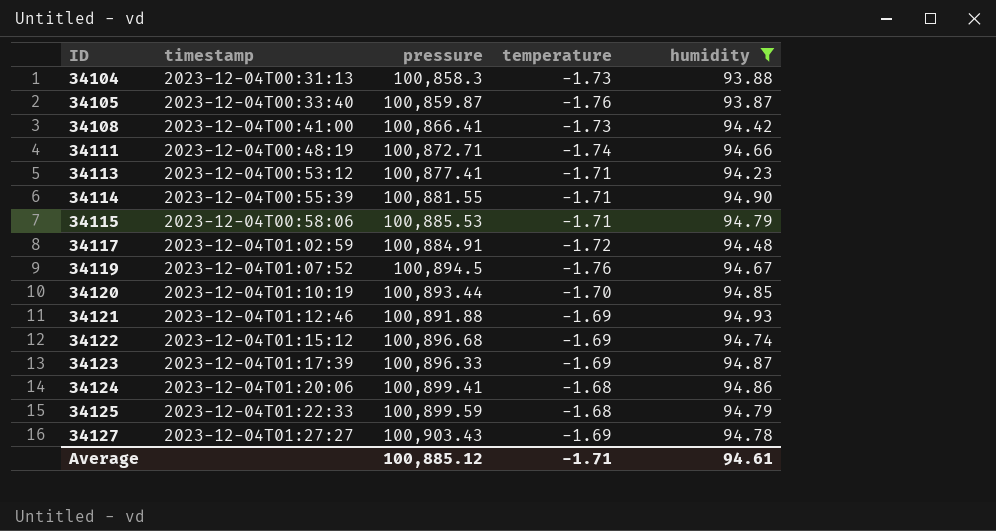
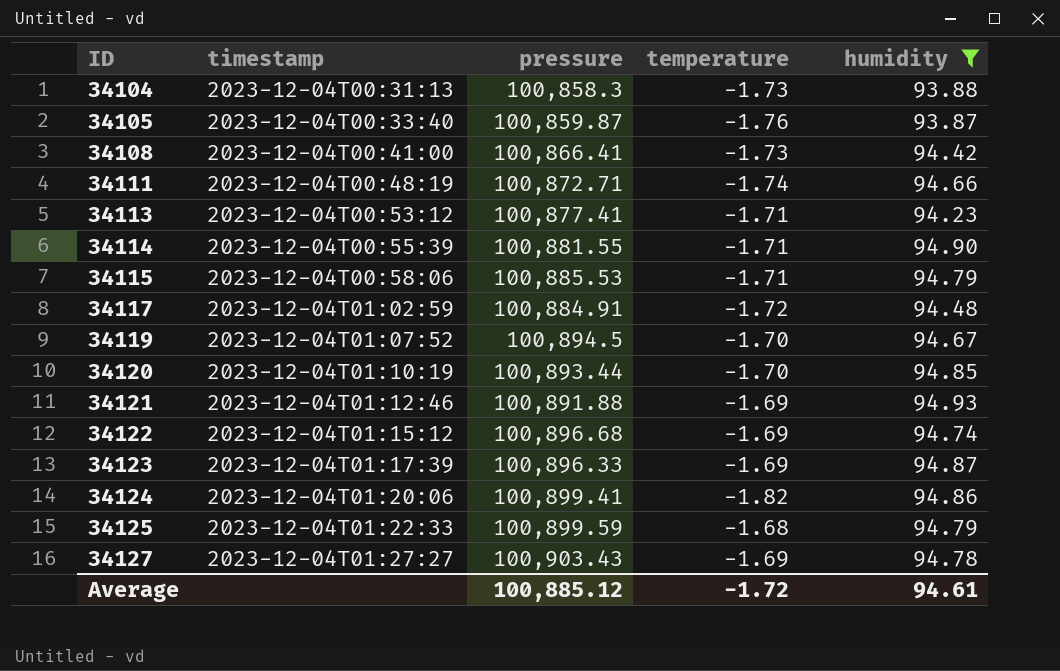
34119 | temperature: -1.76 -> -1.70
34124 | temperature: -1.68 -> -1.82
Average | temperature: -1.71 -> -1.72

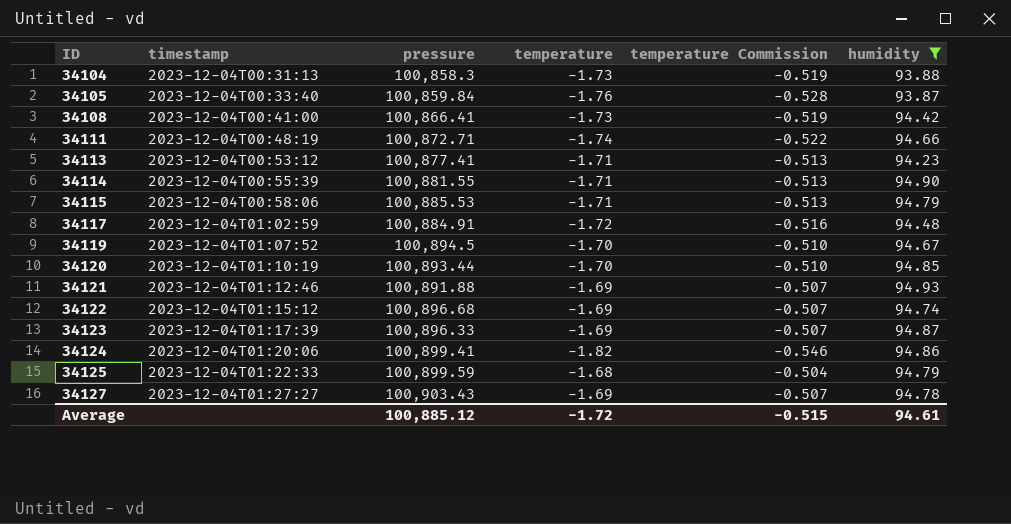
column temperature Commission | formula: none -> [temperature] * 0.3
34105 | pressure: 100,859.87 -> 100,859.84

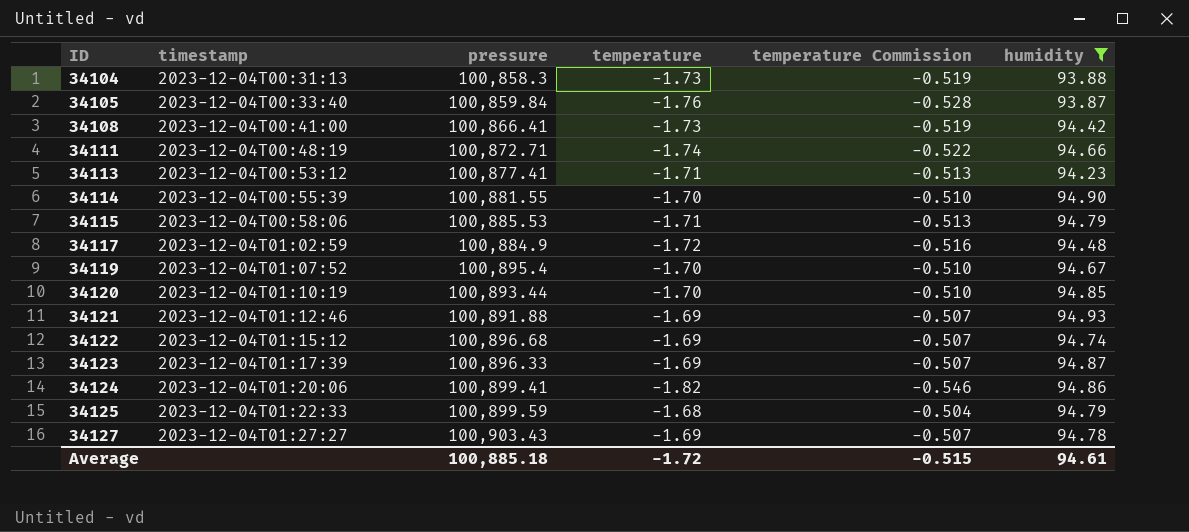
34114 | temperature: -1.71 -> -1.70
34114 | temperature Commission: -0.513 -> -0.510
34117 | pressure: 100,884.91 -> 100,884.9
34119 | pressure: 100,894.5 -> 100,895.4
Average | pressure: 100,885.12 -> 100,885.18

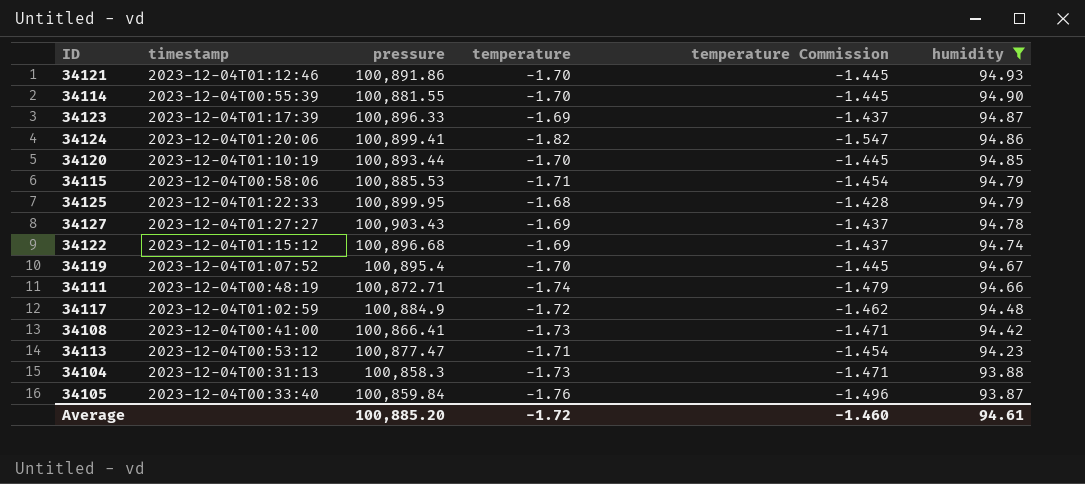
row order: ID ascending -> humidity descending
column temperature Commission | formula: [temperature] * 0.3 -> [temperature] * 0.85
34121 | pressure: 100,891.88 -> 100,891.86
34121 | temperature: -1.69 -> -1.70
34125 | pressure: 100,899.59 -> 100,899.95
34113 | pressure: 100,877.41 -> 100,877.47
Average | pressure: 100,885.18 -> 100,885.20
Average | temperature Commission: -0.515 -> -1.460

